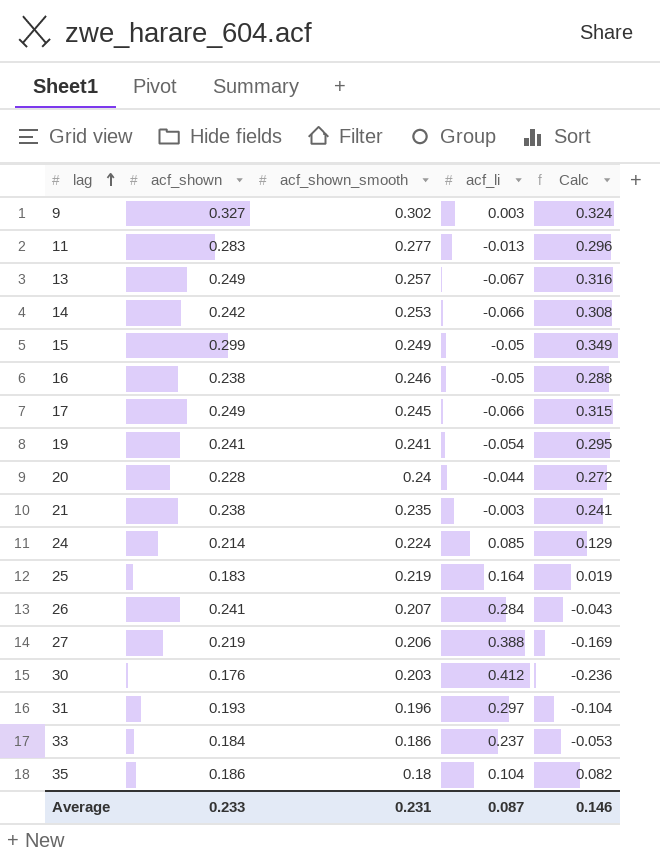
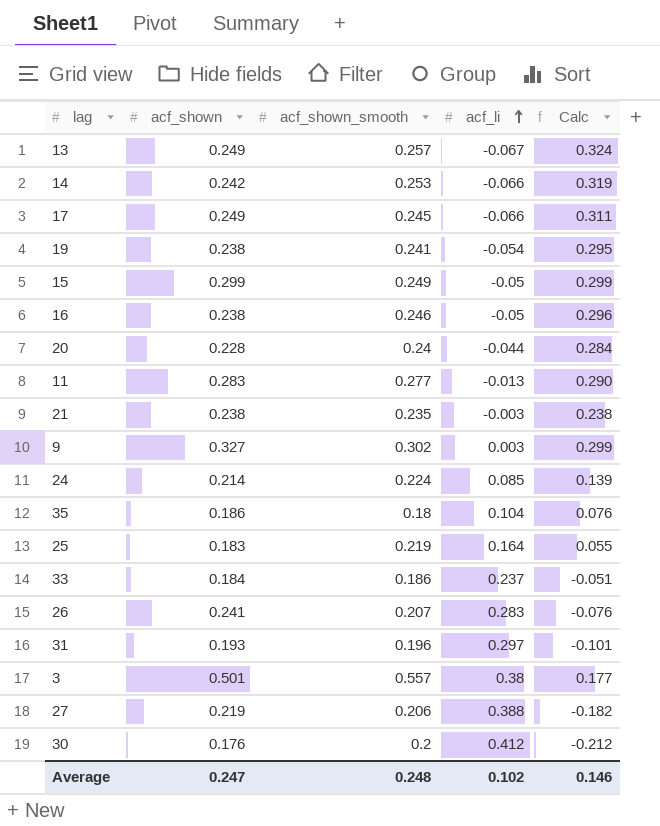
row order: lag ascending -> acf_li ascending
column Calc | formula: [acf_shown] - [acf_li] -> [acf_shown_smooth] - [acf_li]
19 | acf_shown: 0.241 -> 0.238
26 | acf_li: 0.284 -> 0.283
row 3: none -> 0.501 | 0.557 | 0.38 | 0.177
30 | acf_shown_smooth: 0.203 -> 0.2
Average | acf_shown: 0.233 -> 0.247
Average | acf_shown_smooth: 0.231 -> 0.248
Average | acf_li: 0.087 -> 0.102

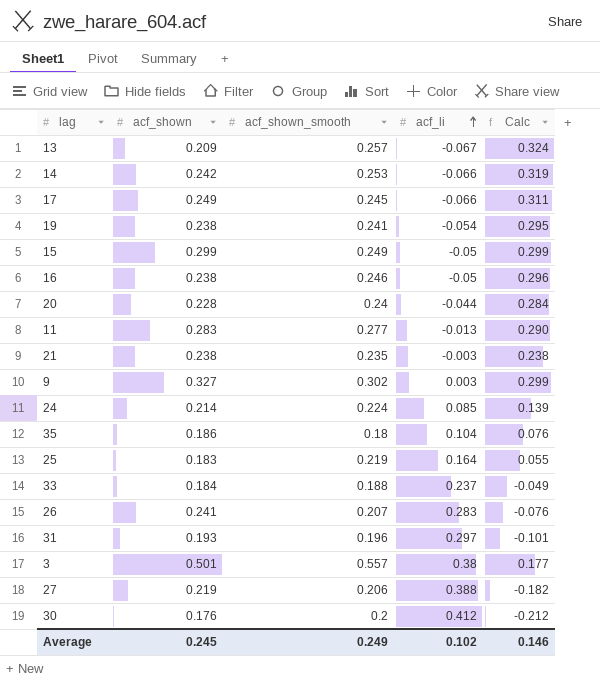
13 | acf_shown: 0.249 -> 0.209
33 | acf_shown_smooth: 0.186 -> 0.188
33 | Calc: -0.051 -> -0.049
Average | acf_shown: 0.247 -> 0.245
Average | acf_shown_smooth: 0.248 -> 0.249

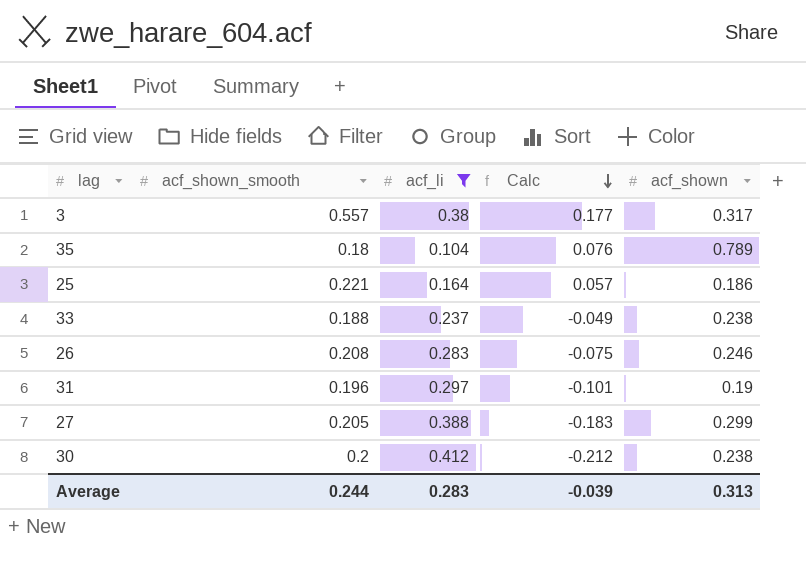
filter: none -> acf_li >= 0.104
row order: acf_li ascending -> Calc descending
column acf_shown | position: 2 -> 5
3 | acf_shown: 0.501 -> 0.317
35 | acf_shown: 0.186 -> 0.789
25 | acf_shown_smooth: 0.219 -> 0.221
25 | Calc: 0.055 -> 0.057
25 | acf_shown: 0.183 -> 0.186
33 | acf_shown: 0.184 -> 0.238
26 | acf_shown_smooth: 0.207 -> 0.208
26 | Calc: -0.076 -> -0.075
26 | acf_shown: 0.241 -> 0.246
31 | acf_shown: 0.193 -> 0.19
27 | acf_shown_smooth: 0.206 -> 0.205
27 | Calc: -0.182 -> -0.183
27 | acf_shown: 0.219 -> 0.299
30 | acf_shown: 0.176 -> 0.238
Average | acf_shown_smooth: 0.249 -> 0.244
Average | acf_li: 0.102 -> 0.283
Average | Calc: 0.146 -> -0.039
Average | acf_shown: 0.245 -> 0.313

